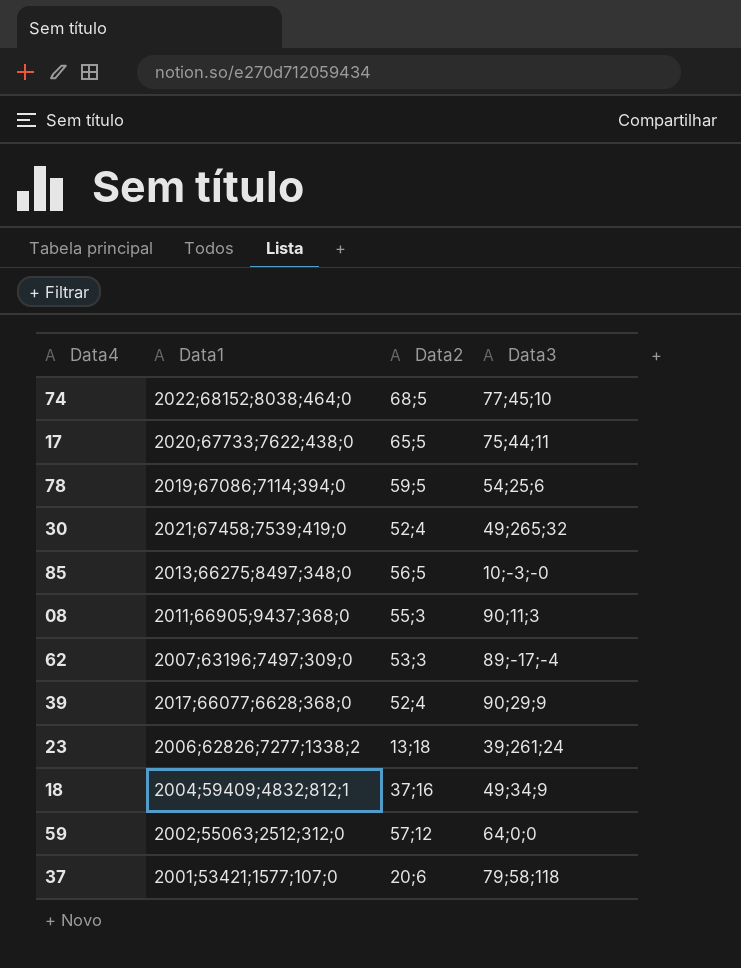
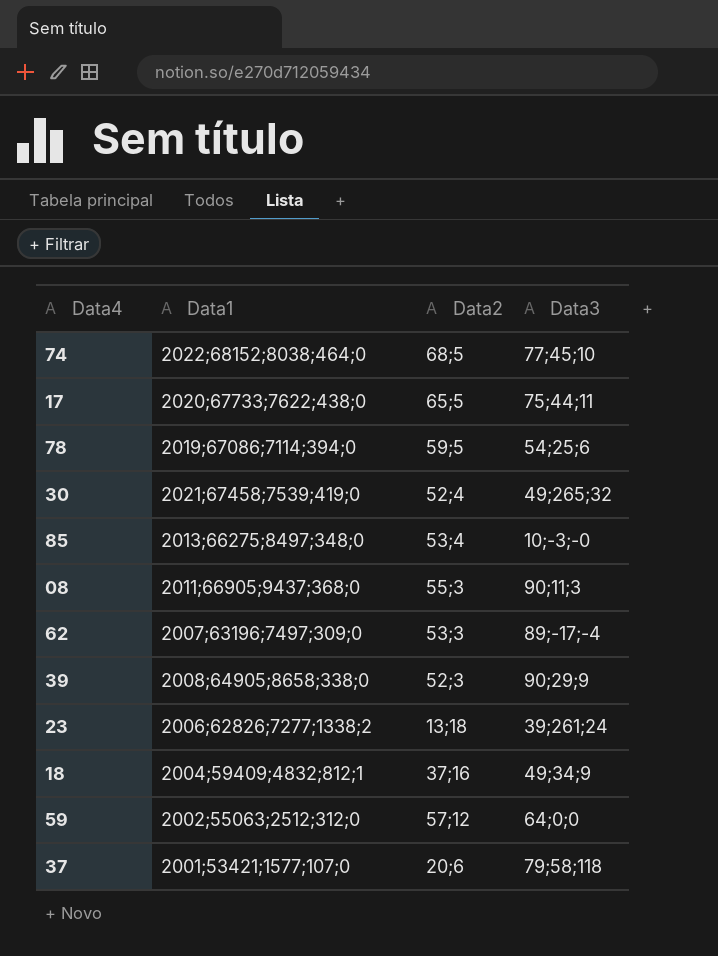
85 | Data2: 56;5 -> 53;4
39 | Data1: 2017;66077;6628;368;0 -> 2008;64905;8658;338;0
39 | Data2: 52;4 -> 52;3

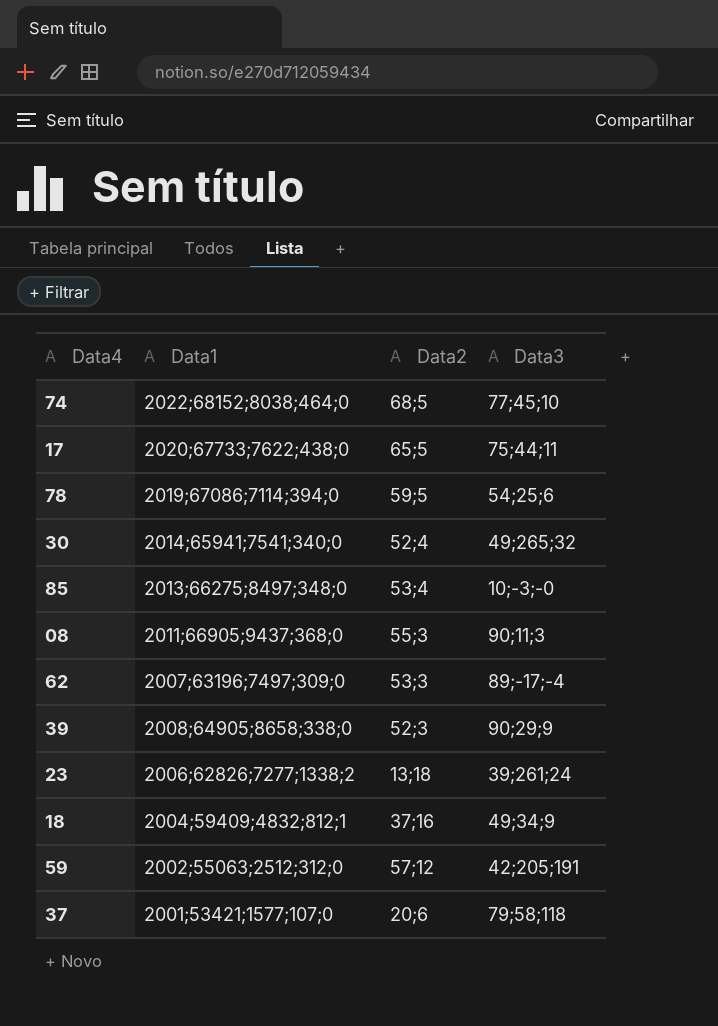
30 | Data1: 2021;67458;7539;419;0 -> 2014;65941;7541;340;0
59 | Data3: 64;0;0 -> 42;205;191

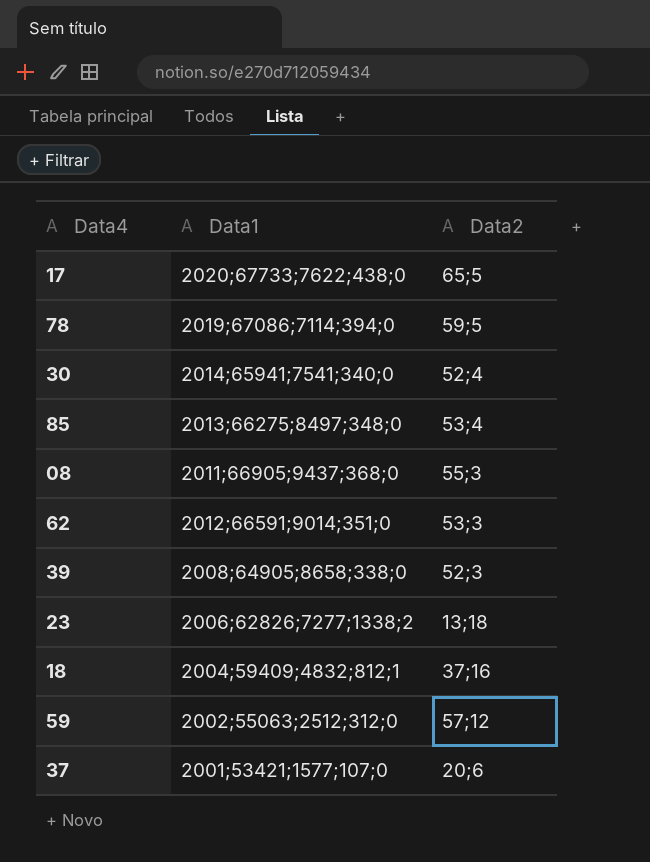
column Data3 | position: 4 -> none
row 74: 2022;68152;8038;464;0 | 68;5 | 77;45;10 -> none
62 | Data1: 2007;63196;7497;309;0 -> 2012;66591;9014;351;0

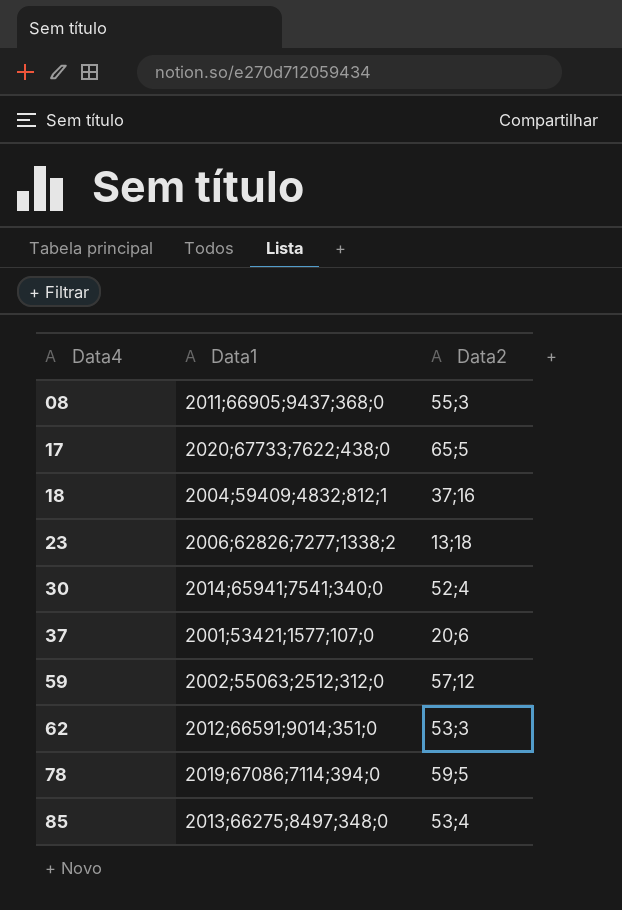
row order: none -> Data4 ascending
row 39: 2008;64905;8658;338;0 | 52;3 -> none

